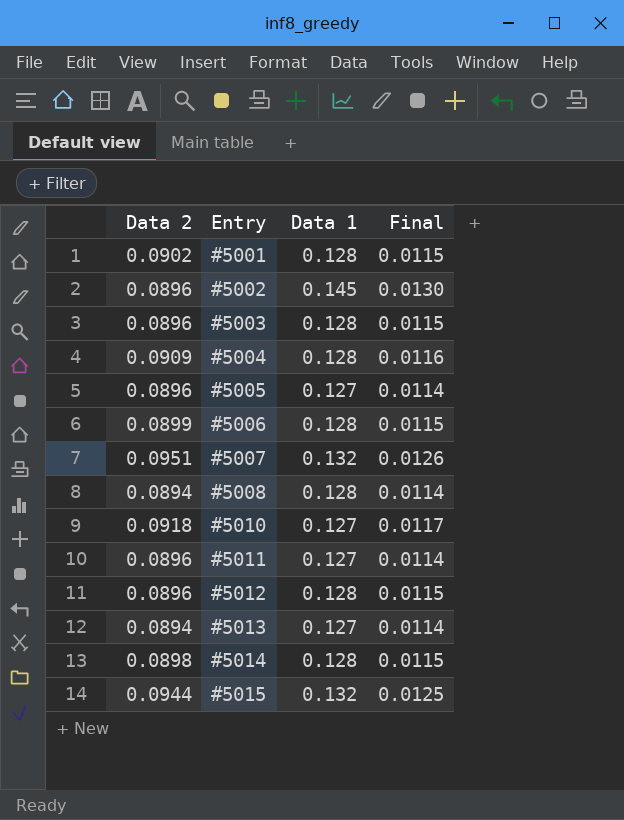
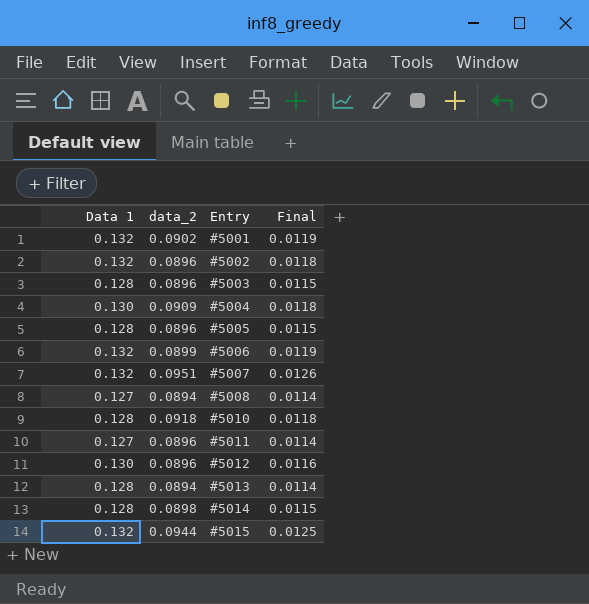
column Data 1 | position: 3 -> 1
column name: Data 2 -> data_2
#5001 | Data 1: 0.128 -> 0.132
#5001 | Final: 0.0115 -> 0.0119
#5002 | Data 1: 0.145 -> 0.132
#5002 | Final: 0.0130 -> 0.0118
#5004 | Data 1: 0.128 -> 0.130
#5004 | Final: 0.0116 -> 0.0118
#5005 | Data 1: 0.127 -> 0.128
#5005 | Final: 0.0114 -> 0.0115
#5006 | Data 1: 0.128 -> 0.132
#5006 | Final: 0.0115 -> 0.0119
#5008 | Data 1: 0.128 -> 0.127
#5010 | Data 1: 0.127 -> 0.128
#5010 | Final: 0.0117 -> 0.0118
#5012 | Data 1: 0.128 -> 0.130
#5012 | Final: 0.0115 -> 0.0116
#5013 | Data 1: 0.127 -> 0.128

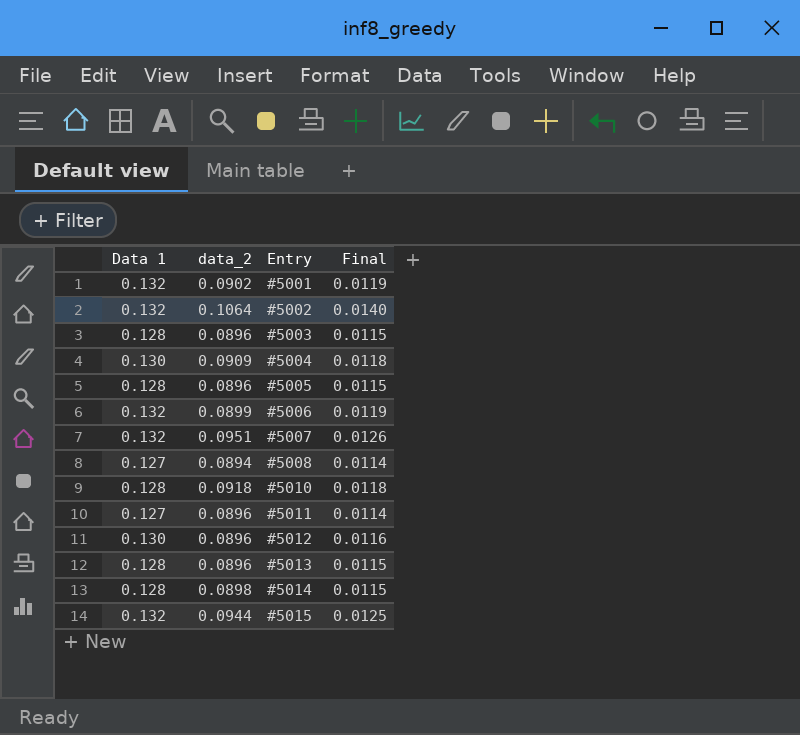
#5002 | data_2: 0.0896 -> 0.1064
#5002 | Final: 0.0118 -> 0.0140
#5013 | data_2: 0.0894 -> 0.0896
#5013 | Final: 0.0114 -> 0.0115

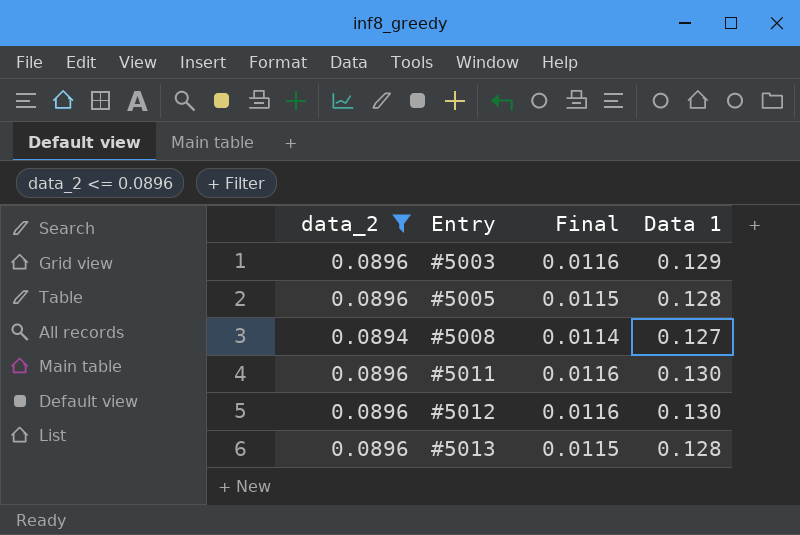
filter: none -> data_2 <= 0.0896
column Data 1 | position: 1 -> 4
#5003 | Final: 0.0115 -> 0.0116
#5003 | Data 1: 0.128 -> 0.129
#5011 | Final: 0.0114 -> 0.0116
#5011 | Data 1: 0.127 -> 0.130

